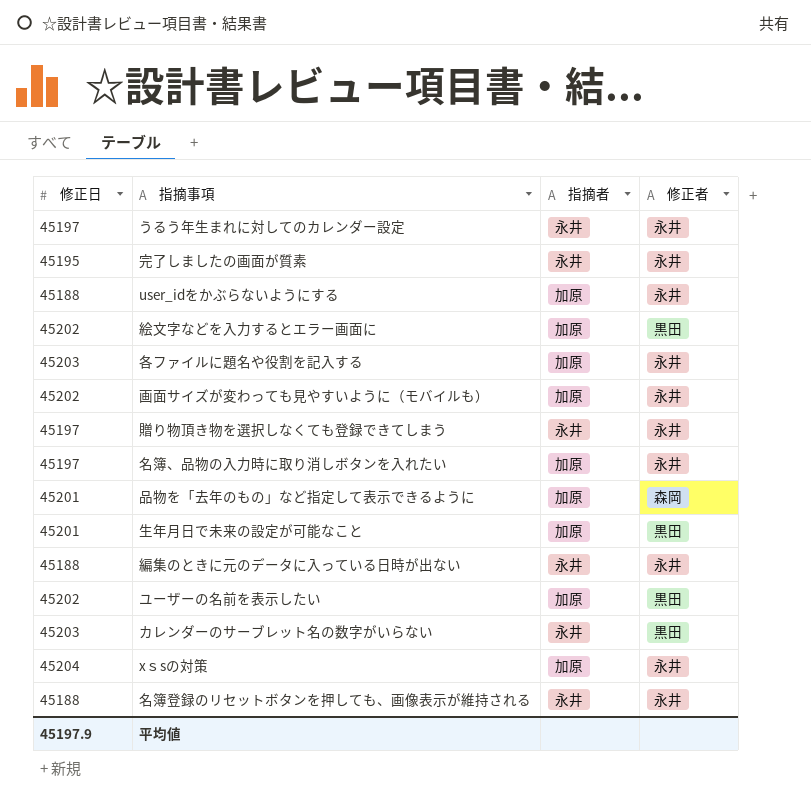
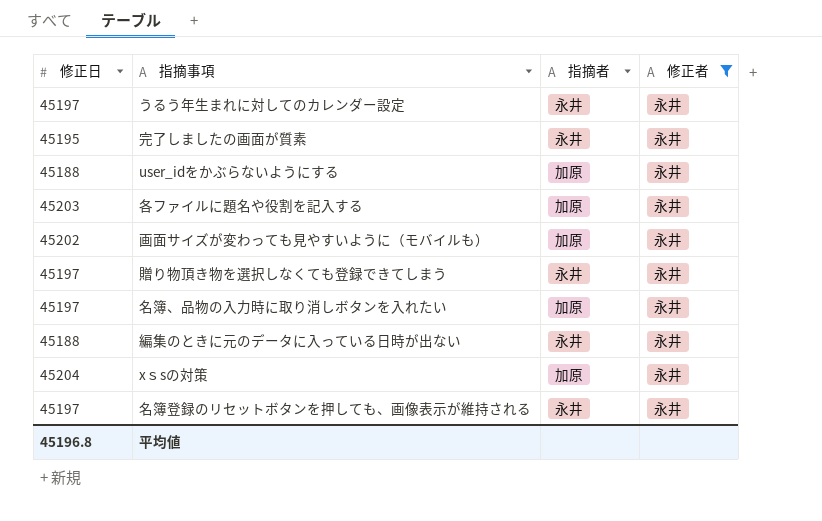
filter: none -> 修正者 = 永井
名簿登録のリセットボタンを押しても、画像表示が維持される | 修正日: 45188 -> 45197
平均値 | 修正日: 45197.9 -> 45196.8

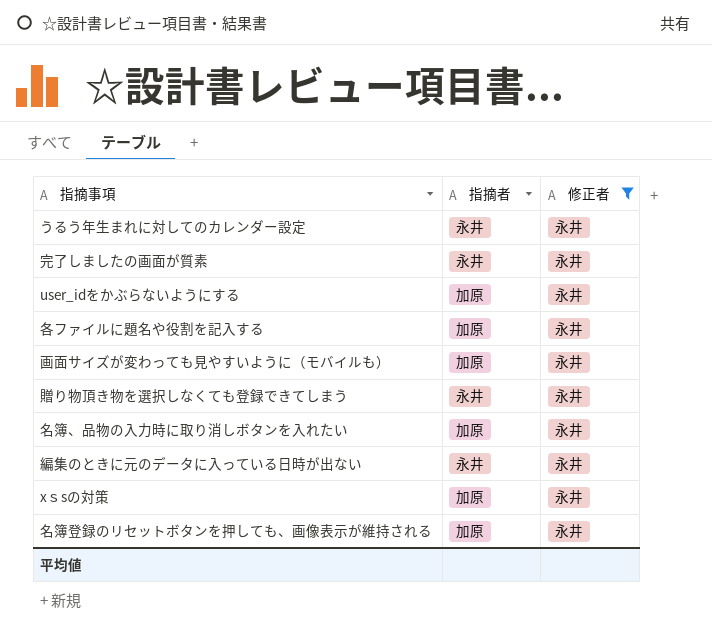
column 修正日 | position: 1 -> none
名簿登録のリセットボタンを押しても、画像表示が維持される | 指摘者: 永井 -> 加原

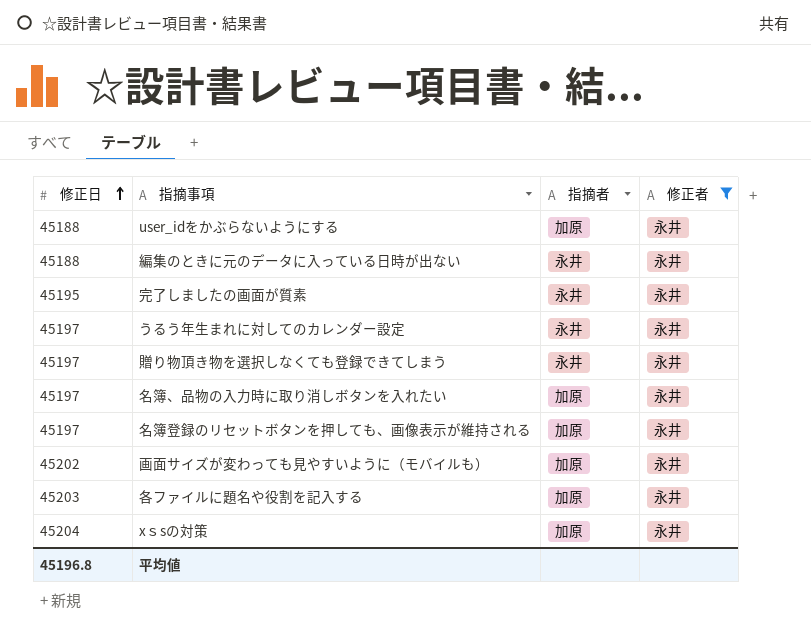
row order: none -> 修正日 ascending
column 修正日 | position: none -> 1

